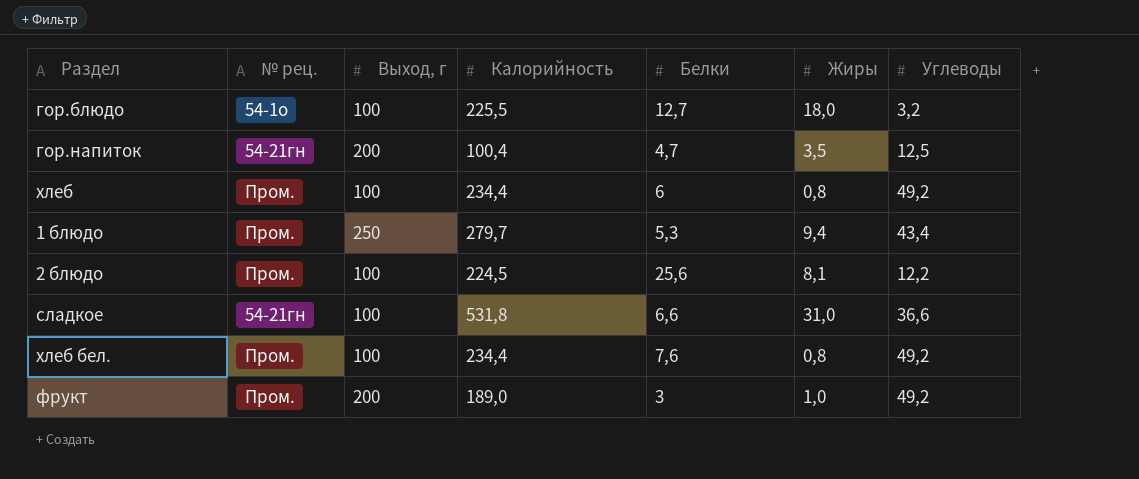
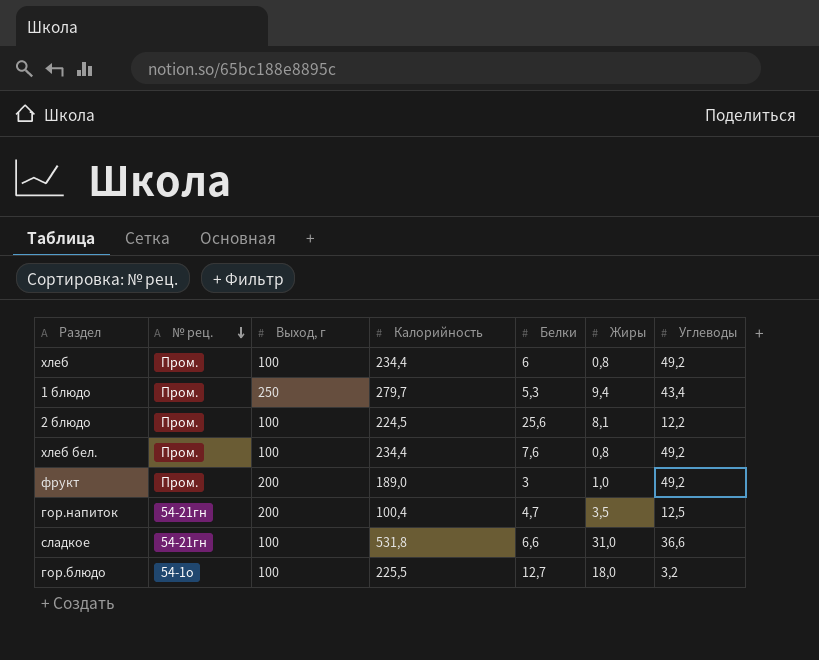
row order: none -> № рец. descending

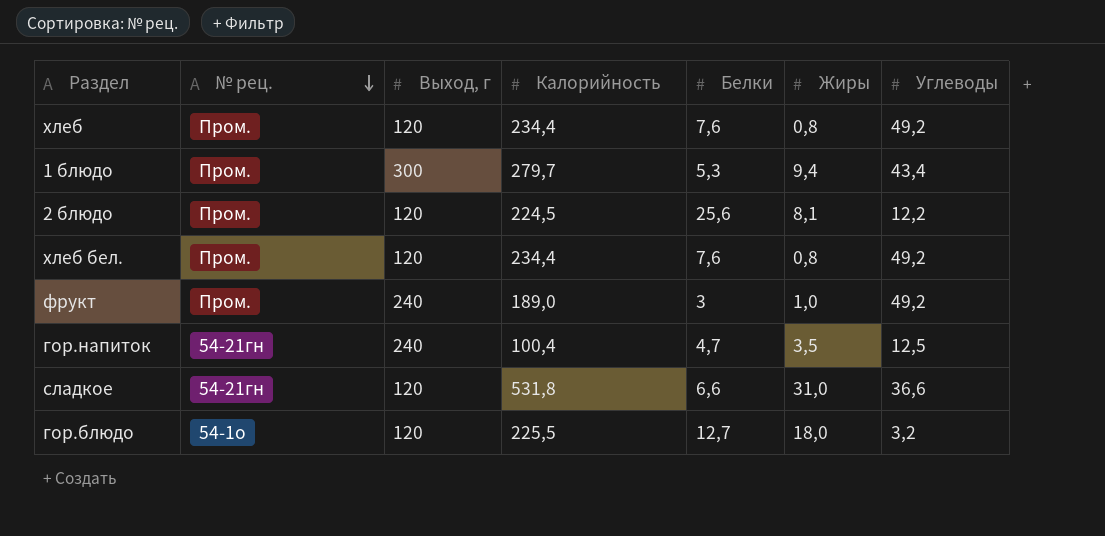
хлеб | Выход, г: 100 -> 120
хлеб | Белки: 6 -> 7,6
1 блюдо | Выход, г: 250 -> 300
2 блюдо | Выход, г: 100 -> 120
хлеб бел. | Выход, г: 100 -> 120
фрукт | Выход, г: 200 -> 240
гор.напиток | Выход, г: 200 -> 240
сладкое | Выход, г: 100 -> 120
гор.блюдо | Выход, г: 100 -> 120

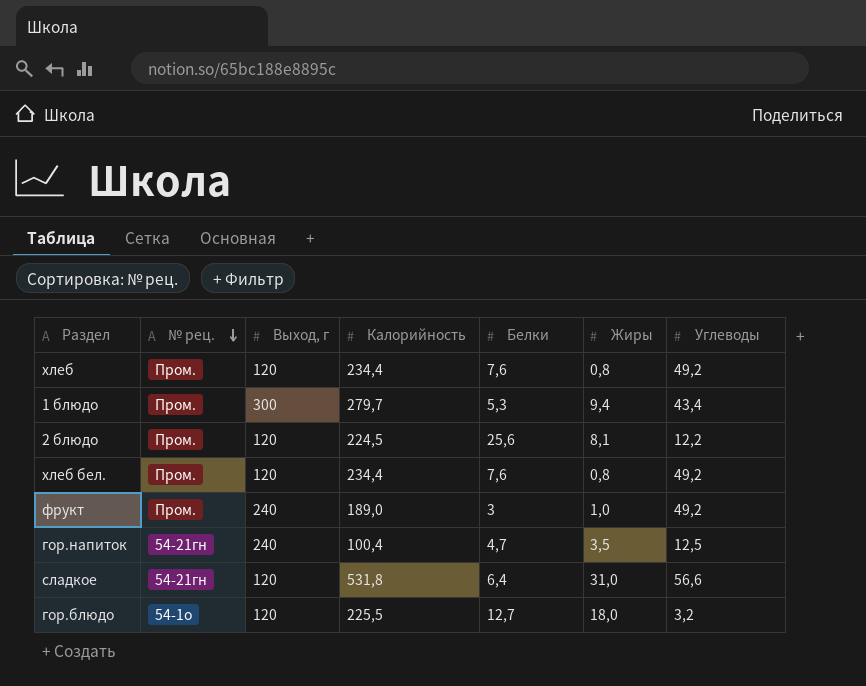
сладкое | Белки: 6,6 -> 6,4
сладкое | Углеводы: 36,6 -> 56,6

